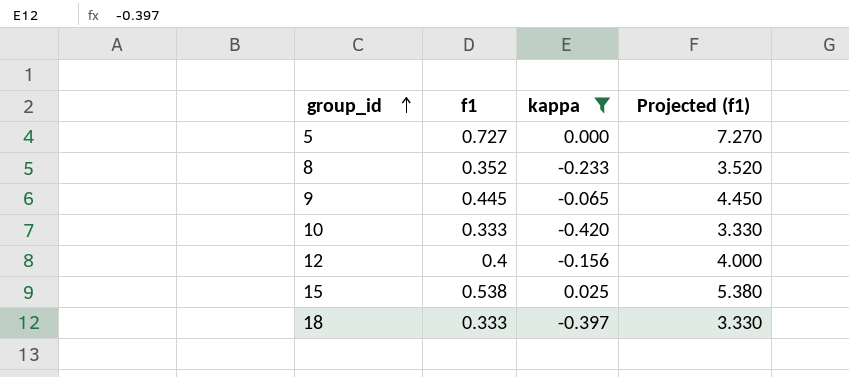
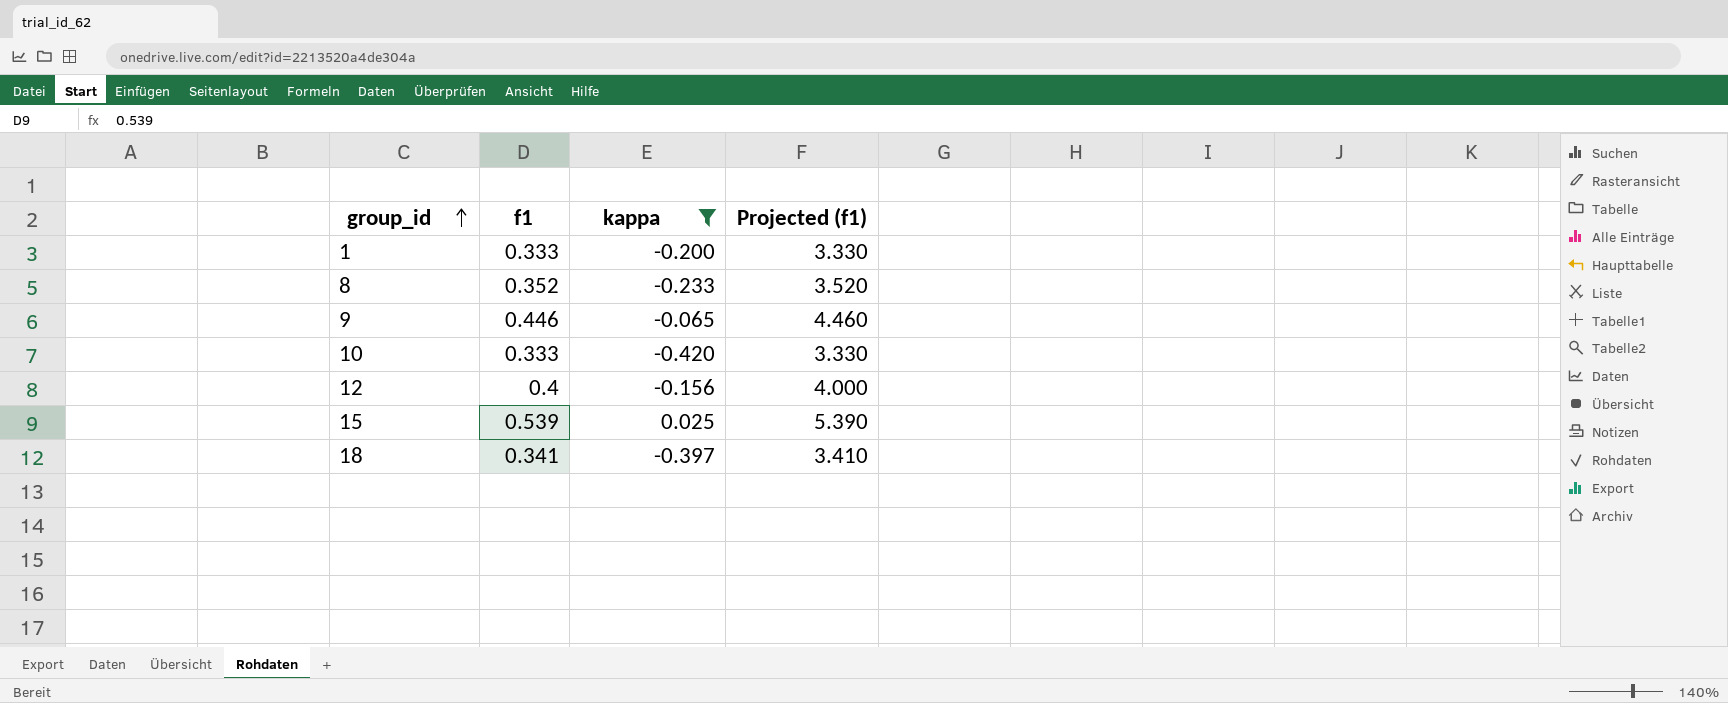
row 5: 0.727 | 0.000 | 7.270 -> none
row 1: none -> 0.333 | -0.200 | 3.330
9 | f1: 0.445 -> 0.446
9 | Projected (f1): 4.450 -> 4.460
15 | f1: 0.538 -> 0.539
15 | Projected (f1): 5.380 -> 5.390
18 | f1: 0.333 -> 0.341
18 | Projected (f1): 3.330 -> 3.410

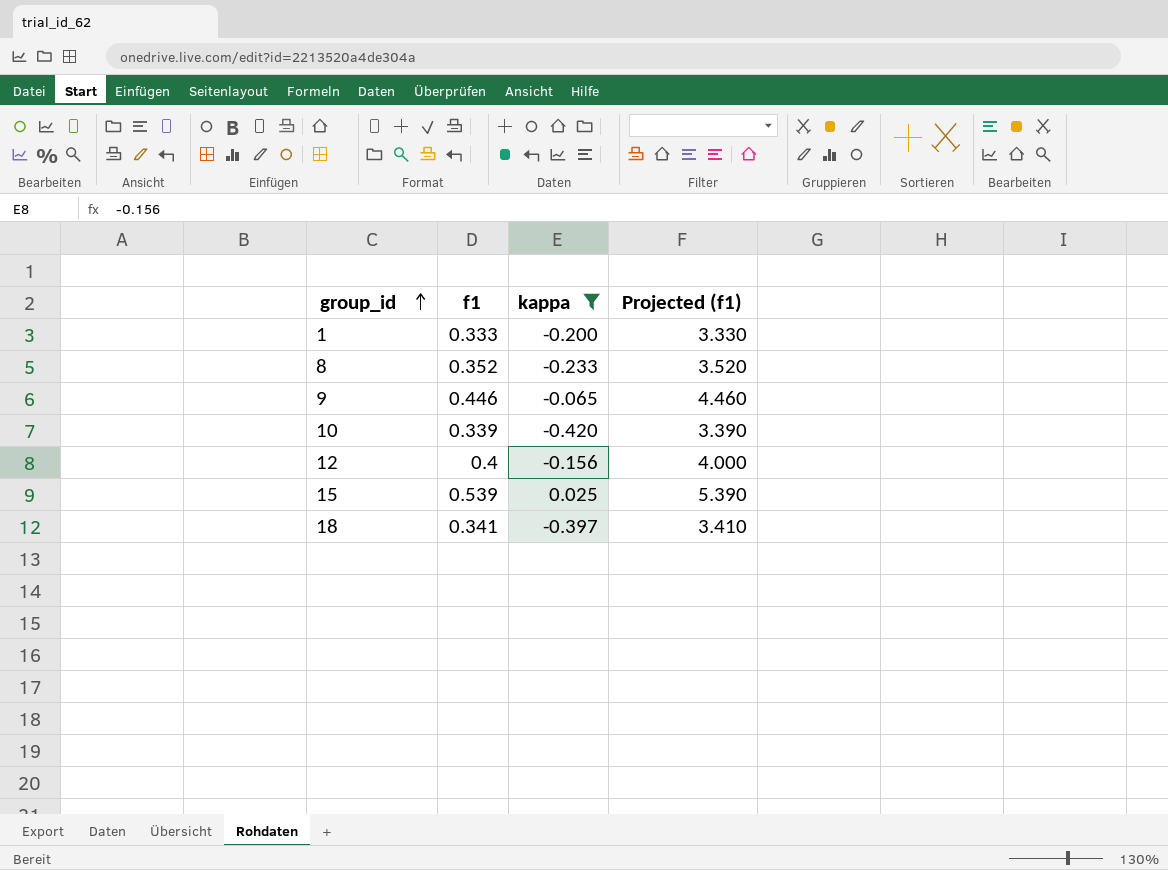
10 | f1: 0.333 -> 0.339
10 | Projected (f1): 3.330 -> 3.390

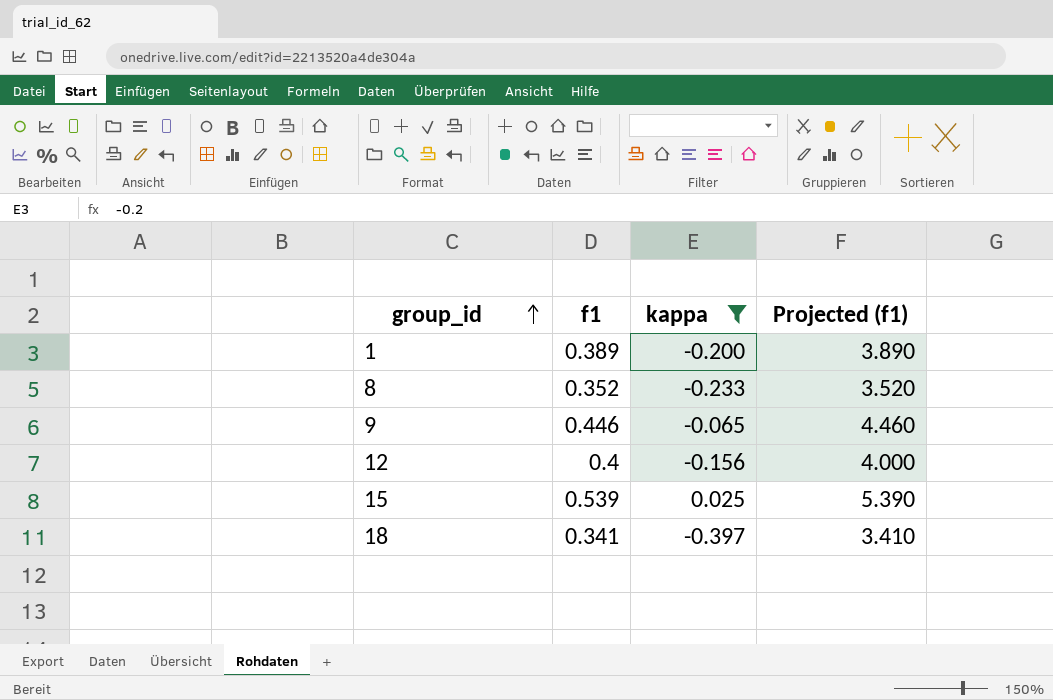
row 10: 0.339 | -0.420 | 3.390 -> none
1 | f1: 0.333 -> 0.389
1 | Projected (f1): 3.330 -> 3.890

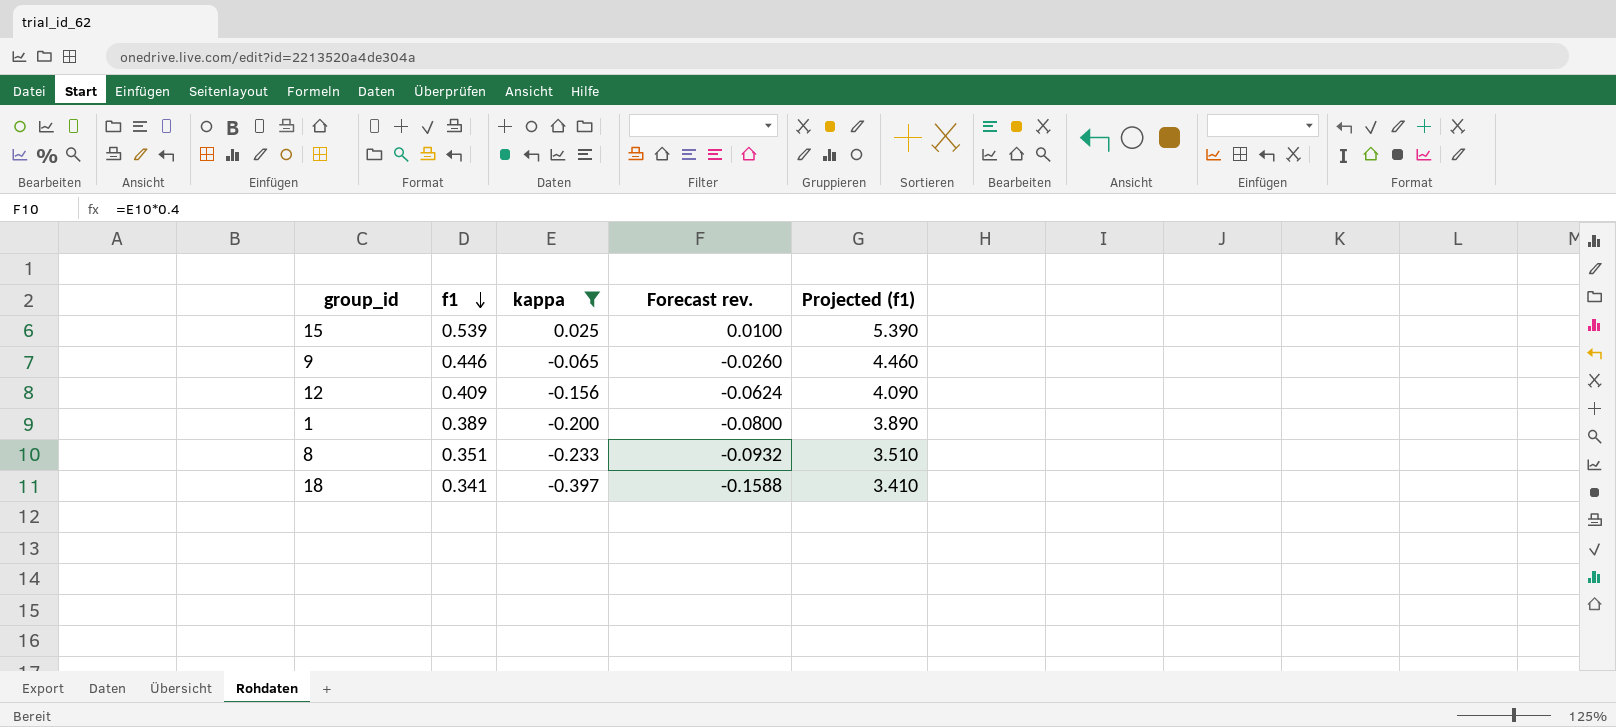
row order: group_id ascending -> f1 descending
column Forecast rev. | formula: none -> [kappa] * 0.4
12 | f1: 0.4 -> 0.409
12 | Projected (f1): 4.000 -> 4.090
8 | f1: 0.352 -> 0.351
8 | Projected (f1): 3.520 -> 3.510

